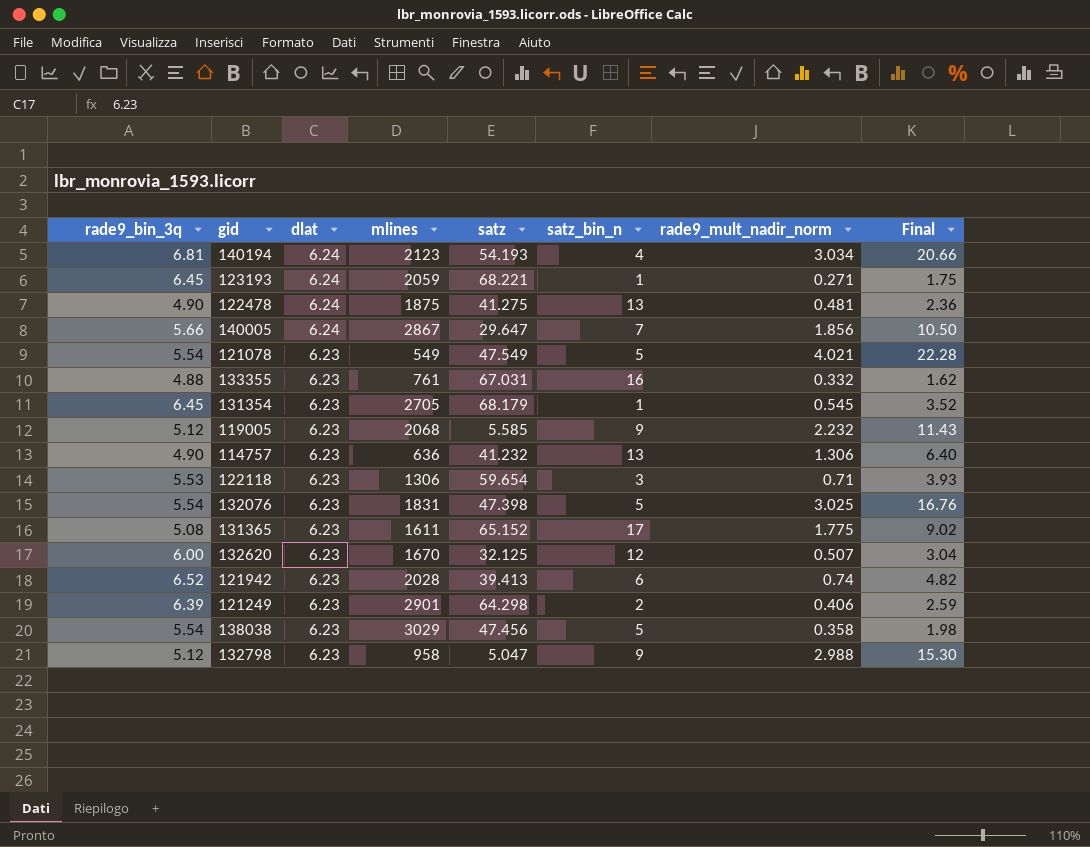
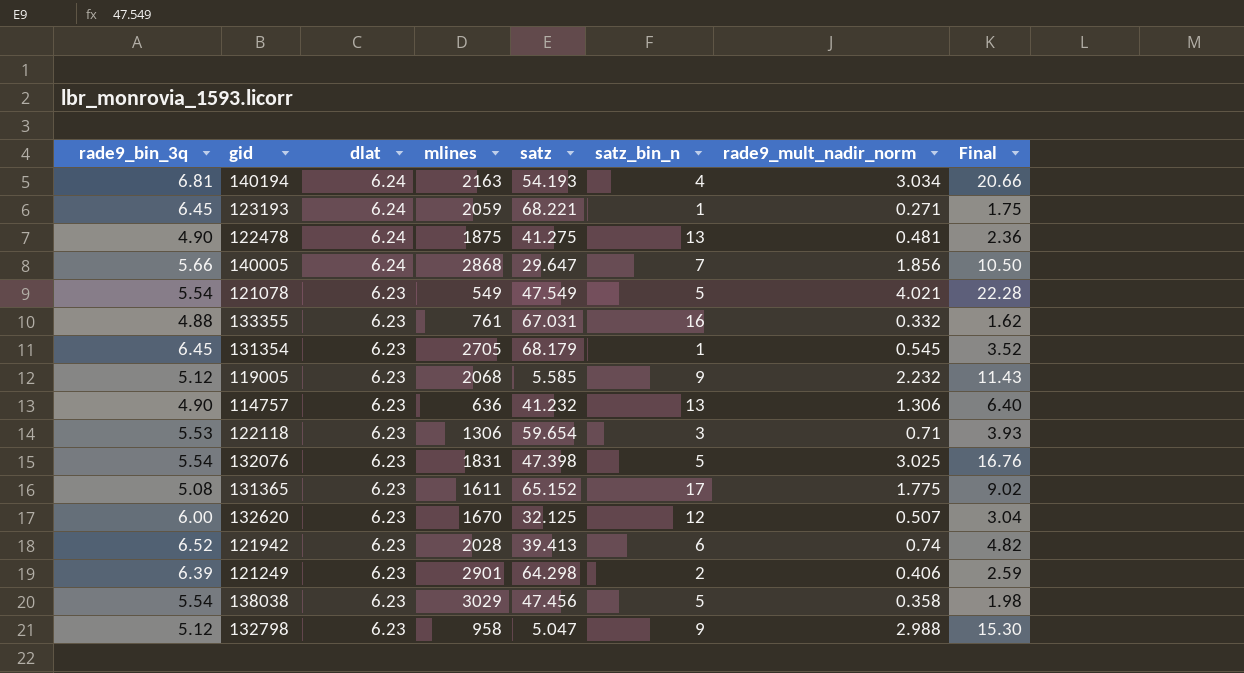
140194 | mlines: 2123 -> 2163
140005 | mlines: 2867 -> 2868

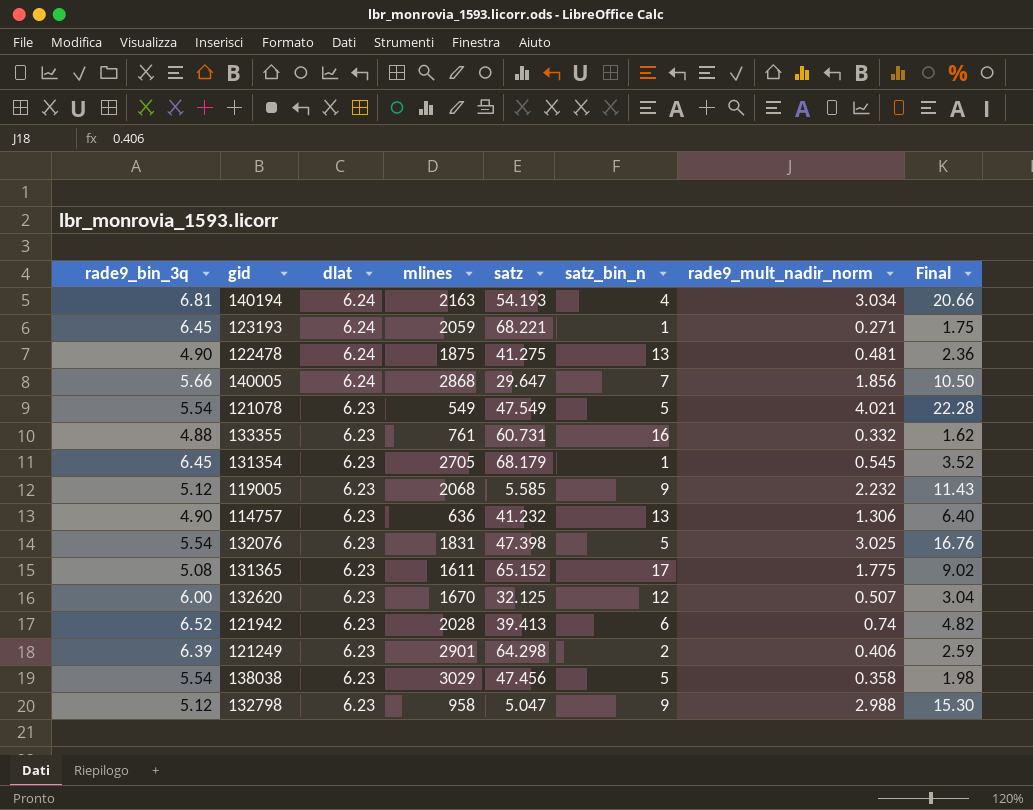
row 122118: 5.53 | 6.23 | 1306 | 59.654 | 3 | 0.71 | 3.93 -> none
133355 | satz: 67.031 -> 60.731

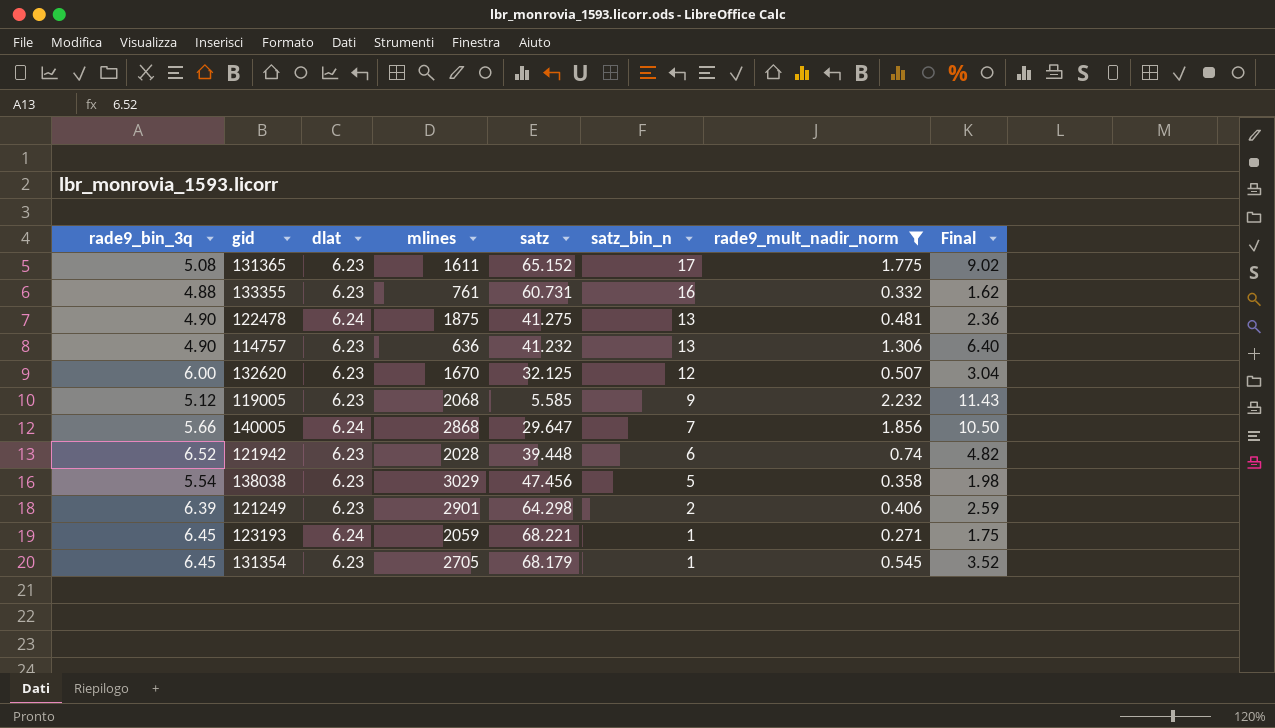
filter: none -> rade9_mult_nadir_norm <= 2.232
row order: dlat descending -> satz_bin_n descending
121942 | satz: 39.413 -> 39.448

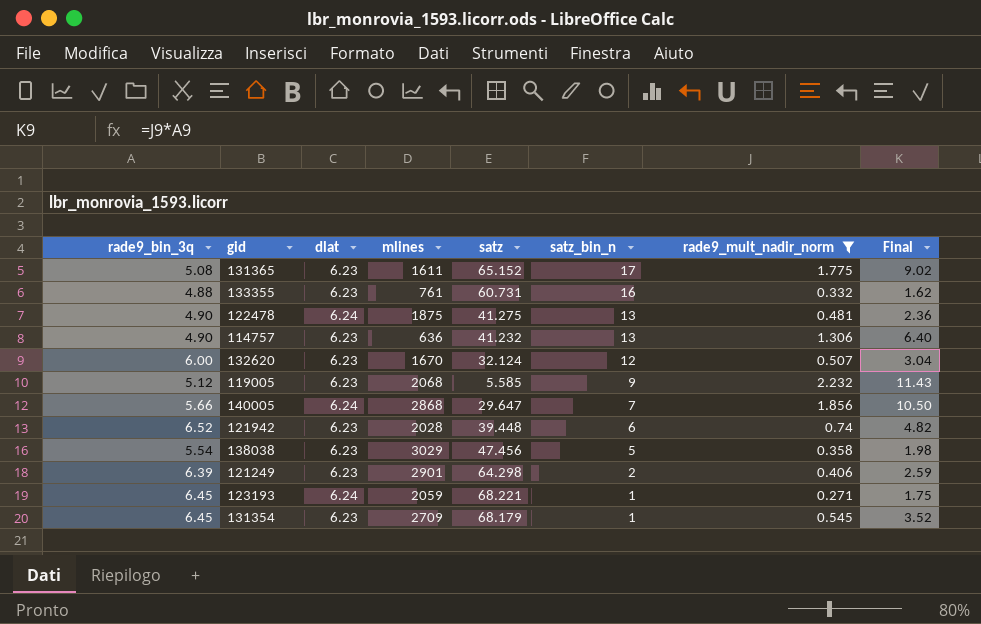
132620 | satz: 32.125 -> 32.124
131354 | mlines: 2705 -> 2709

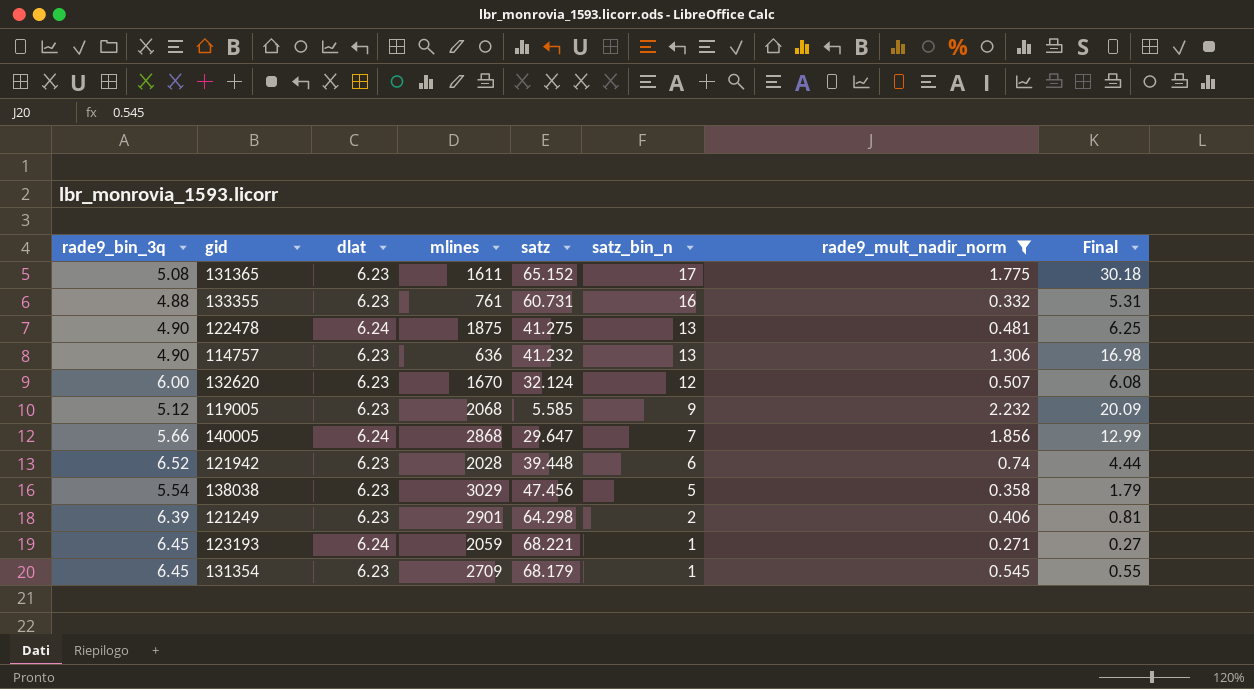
column Final | formula: [rade9_bin_3q] * [rade9_mult_nadir_norm] -> [satz_bin_n] * [rade9_mult_nadir_norm]

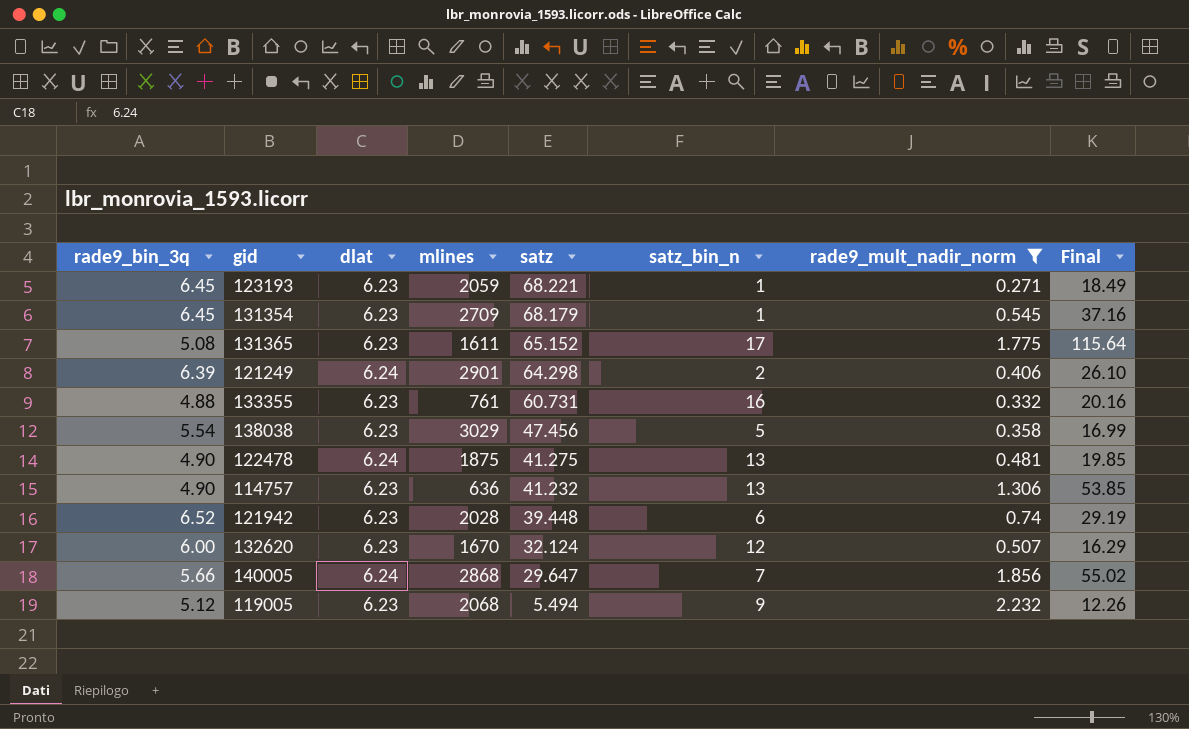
row order: satz_bin_n descending -> satz descending
column Final | formula: [satz_bin_n] * [rade9_mult_nadir_norm] -> [satz] * [rade9_mult_nadir_norm]
123193 | dlat: 6.24 -> 6.23
121249 | dlat: 6.23 -> 6.24
119005 | satz: 5.585 -> 5.494

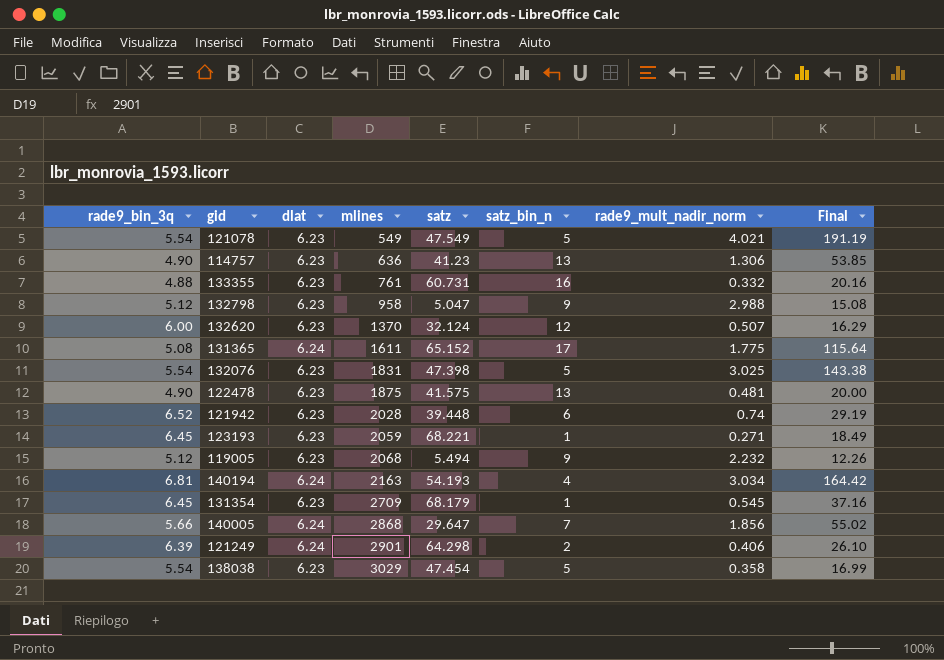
filter: rade9_mult_nadir_norm <= 2.232 -> none
row order: satz descending -> mlines ascending
114757 | satz: 41.232 -> 41.23
132620 | mlines: 1670 -> 1370
131365 | dlat: 6.23 -> 6.24
122478 | dlat: 6.24 -> 6.23
122478 | satz: 41.275 -> 41.575
122478 | Final: 19.85 -> 20.00
138038 | satz: 47.456 -> 47.454

